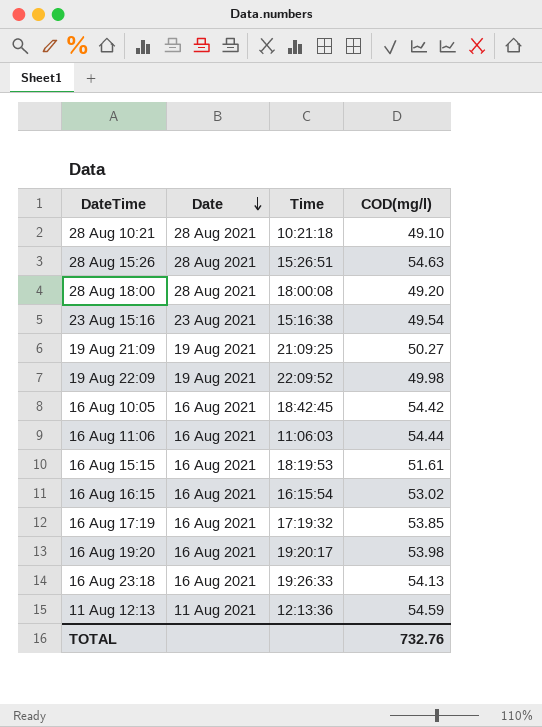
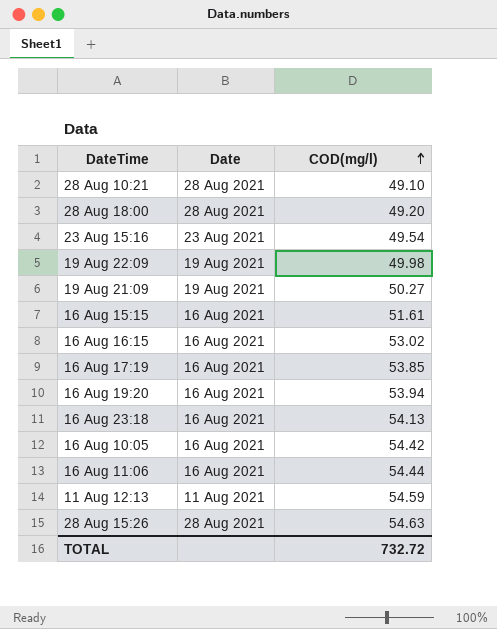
row order: Date descending -> COD(mg/l) ascending
column Time | position: 3 -> none
16 Aug 19:20 | COD(mg/l): 53.98 -> 53.94
TOTAL | COD(mg/l): 732.76 -> 732.72

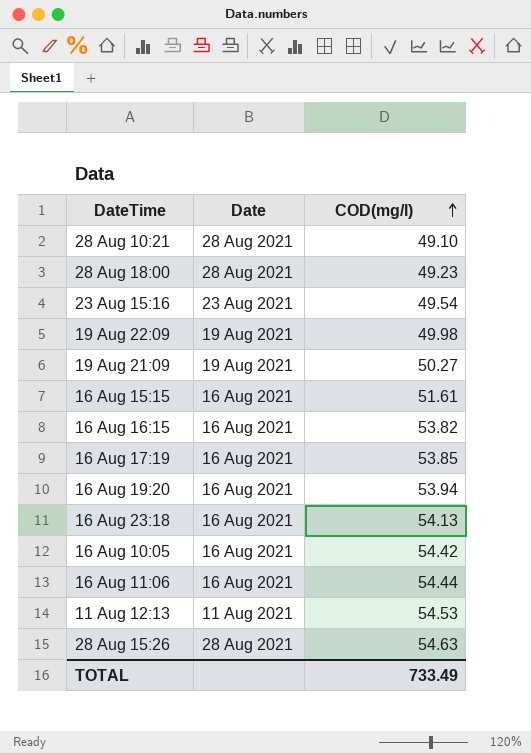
28 Aug 18:00 | COD(mg/l): 49.20 -> 49.23
16 Aug 16:15 | COD(mg/l): 53.02 -> 53.82
11 Aug 12:13 | COD(mg/l): 54.59 -> 54.53
TOTAL | COD(mg/l): 732.72 -> 733.49

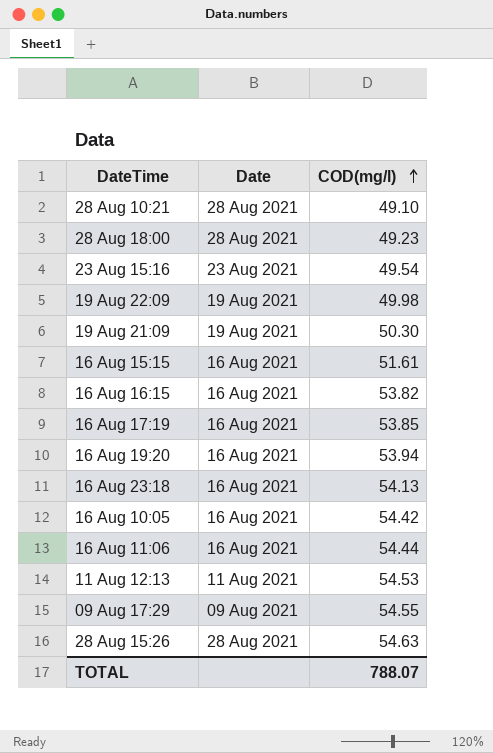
19 Aug 21:09 | COD(mg/l): 50.27 -> 50.30
row 09 Aug 17:29: none -> 09 Aug 2021 | 54.55
TOTAL | COD(mg/l): 733.49 -> 788.07

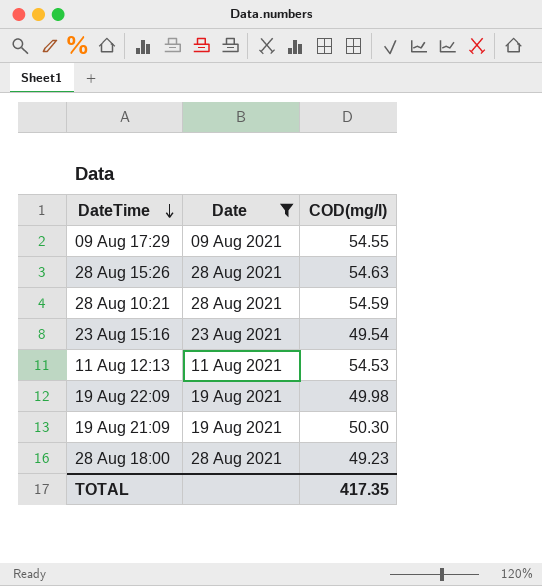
filter: none -> Date != 16 Aug 2021
row order: COD(mg/l) ascending -> DateTime descending
28 Aug 10:21 | COD(mg/l): 49.10 -> 54.59
TOTAL | COD(mg/l): 788.07 -> 417.35

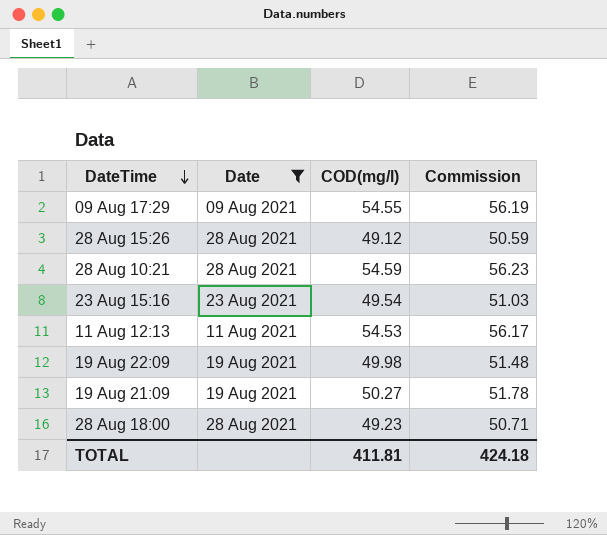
column Commission | formula: none -> [COD(mg/l)] * 1.03
28 Aug 15:26 | COD(mg/l): 54.63 -> 49.12
19 Aug 21:09 | COD(mg/l): 50.30 -> 50.27
TOTAL | COD(mg/l): 417.35 -> 411.81

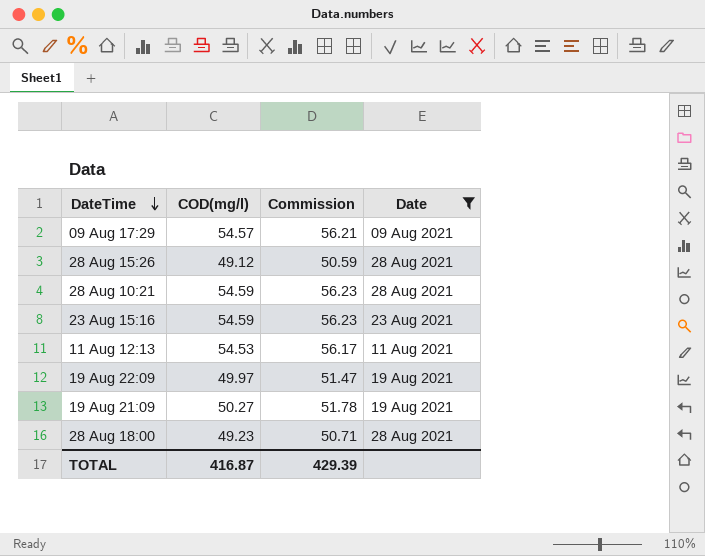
column Date | position: 2 -> 4
09 Aug 17:29 | COD(mg/l): 54.55 -> 54.57
09 Aug 17:29 | Commission: 56.19 -> 56.21
23 Aug 15:16 | COD(mg/l): 49.54 -> 54.59
23 Aug 15:16 | Commission: 51.03 -> 56.23
19 Aug 22:09 | COD(mg/l): 49.98 -> 49.97
19 Aug 22:09 | Commission: 51.48 -> 51.47
TOTAL | COD(mg/l): 411.81 -> 416.87
TOTAL | Commission: 424.18 -> 429.39

